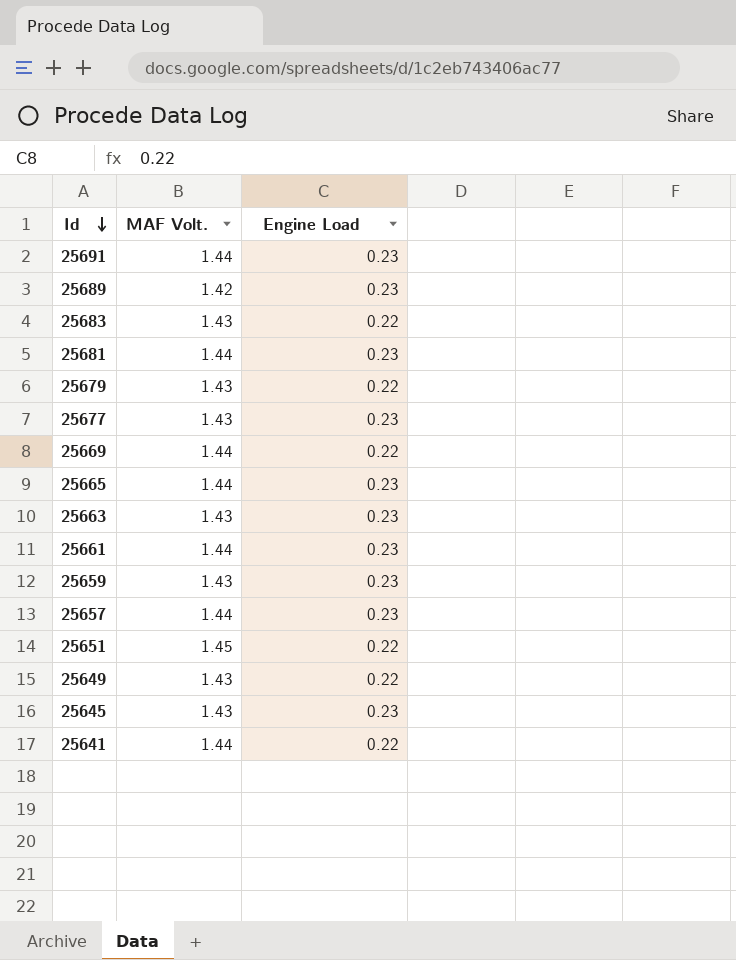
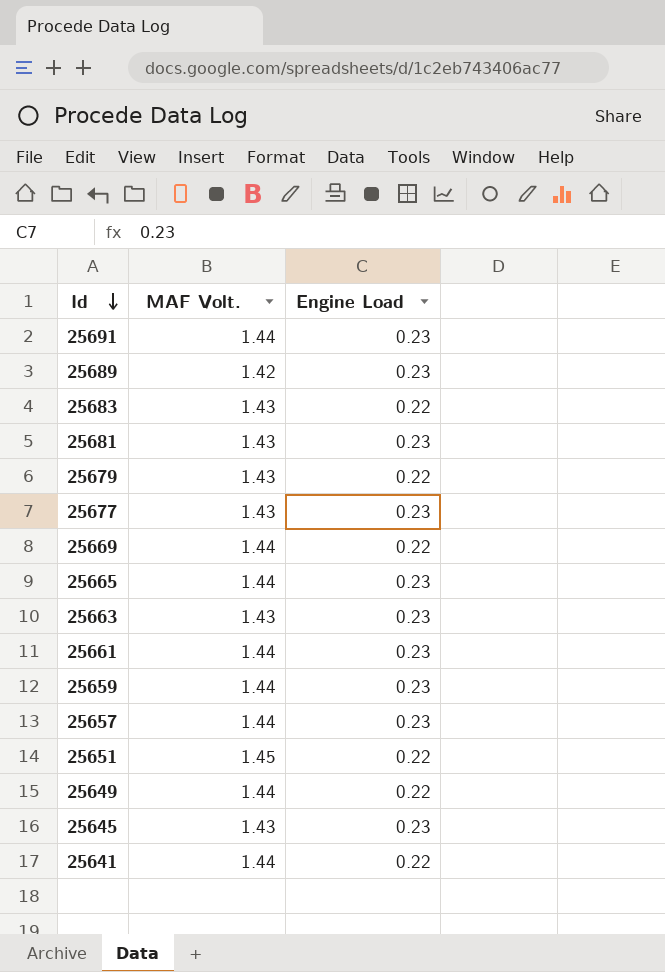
25681 | MAF Volt.: 1.44 -> 1.43
25659 | MAF Volt.: 1.43 -> 1.44
25649 | MAF Volt.: 1.43 -> 1.44

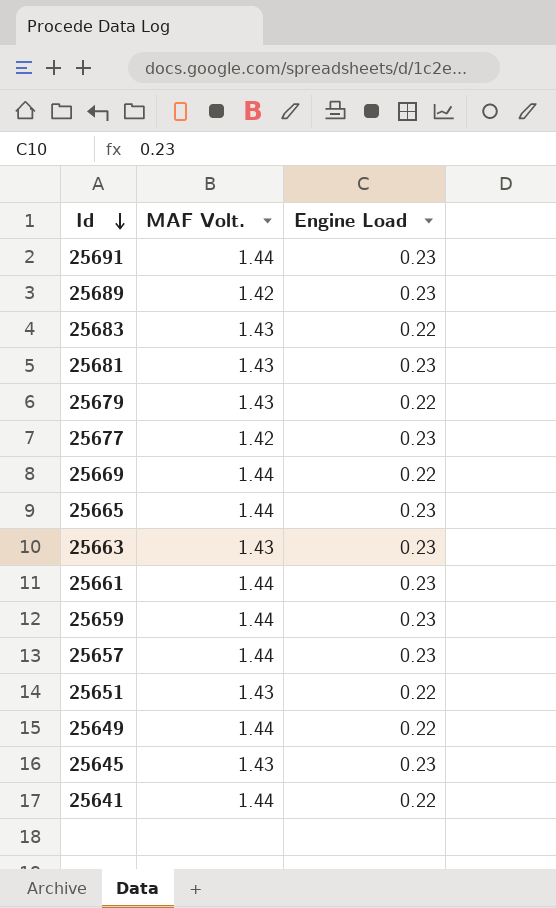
25677 | MAF Volt.: 1.43 -> 1.42
25651 | MAF Volt.: 1.45 -> 1.43

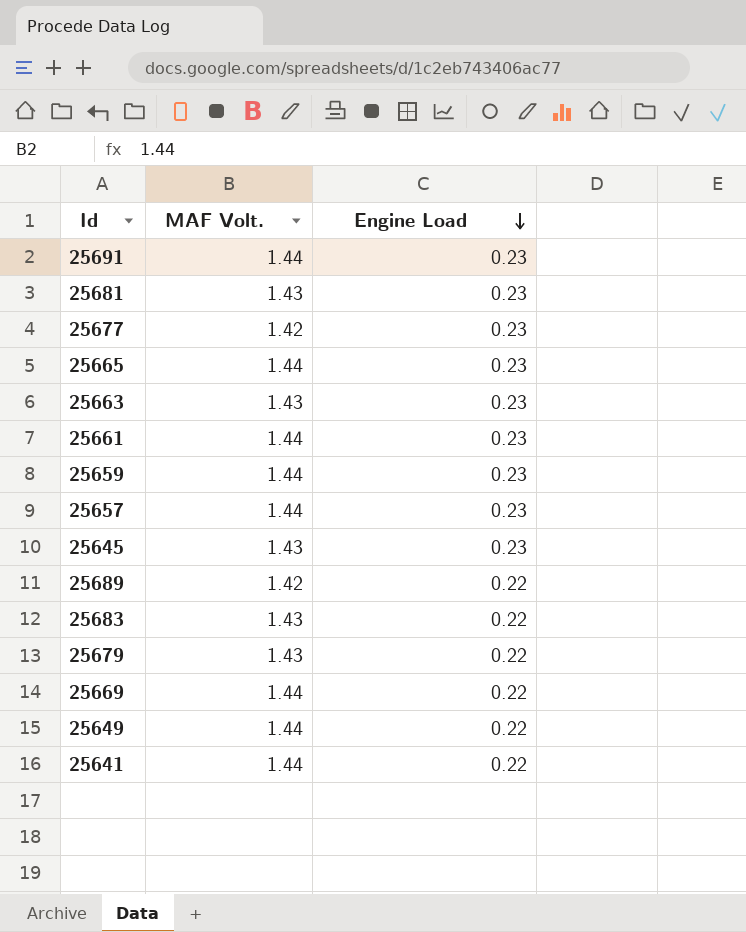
row order: Id descending -> Engine Load descending
row 25651: 1.43 | 0.22 -> none
25689 | Engine Load: 0.23 -> 0.22

